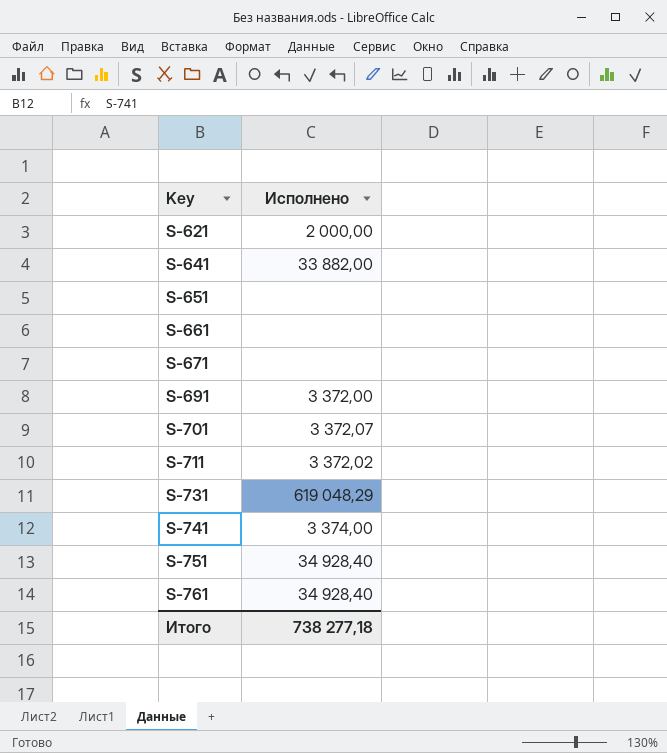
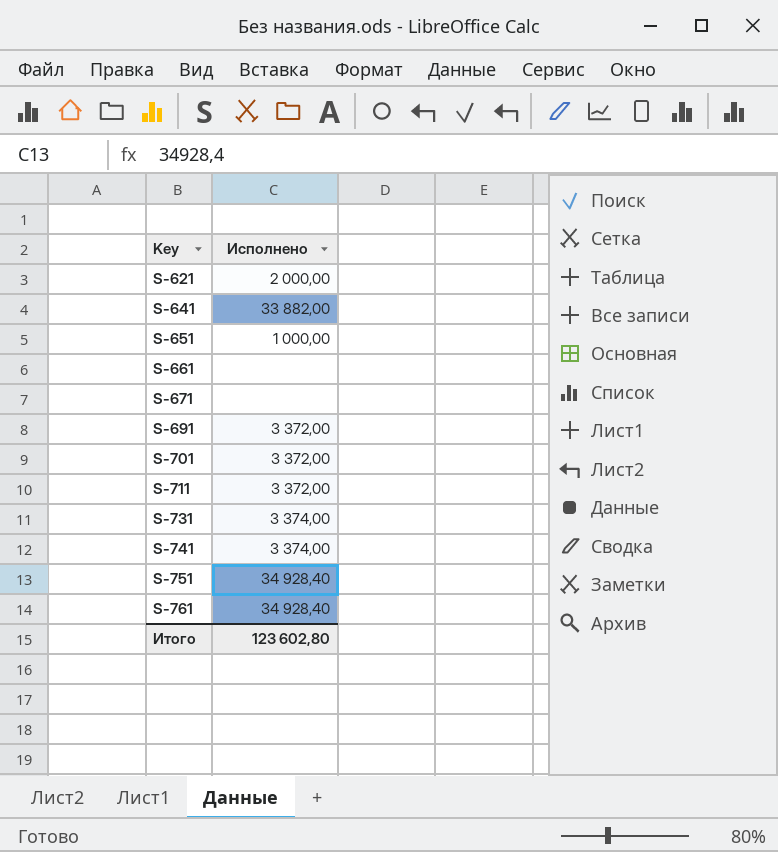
S-651 | Исполнено: none -> 1 000,00
S-701 | Исполнено: 3 372,07 -> 3 372,00
S-711 | Исполнено: 3 372,02 -> 3 372,00
S-731 | Исполнено: 619 048,29 -> 3 374,00
Итого | Исполнено: 738 277,18 -> 123 602,80

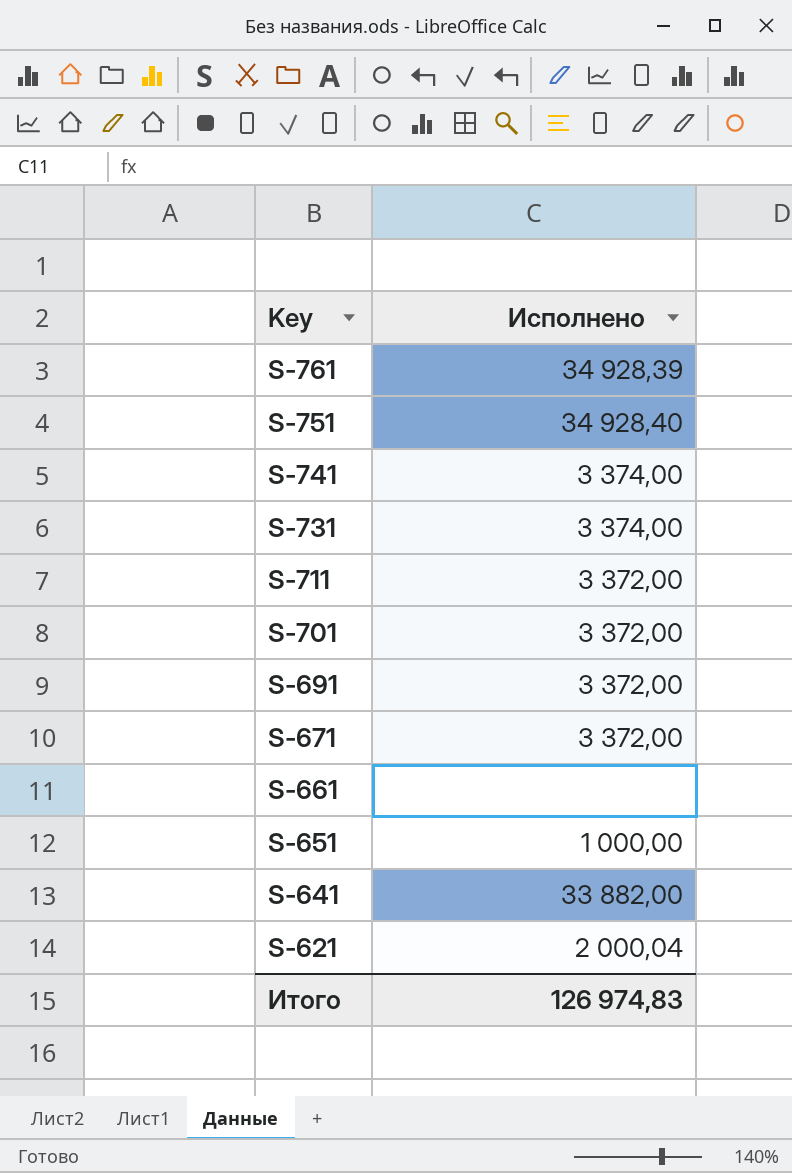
row order: Key ascending -> Key descending
S-761 | Исполнено: 34 928,40 -> 34 928,39
S-671 | Исполнено: none -> 3 372,00
S-621 | Исполнено: 2 000,00 -> 2 000,04
Итого | Исполнено: 123 602,80 -> 126 974,83

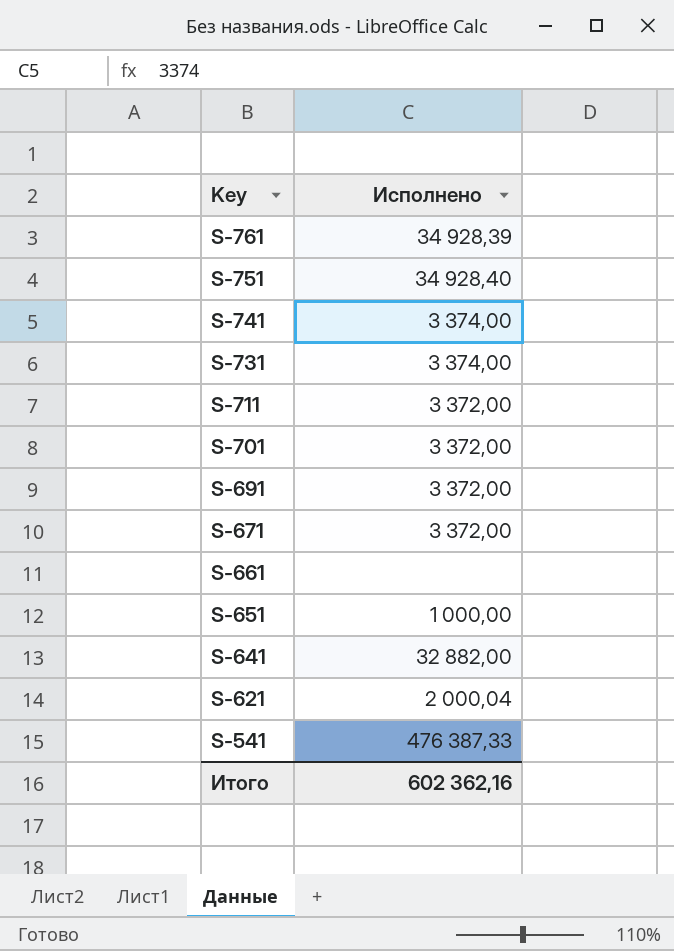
S-641 | Исполнено: 33 882,00 -> 32 882,00
row S-541: none -> 476 387,33
Итого | Исполнено: 126 974,83 -> 602 362,16

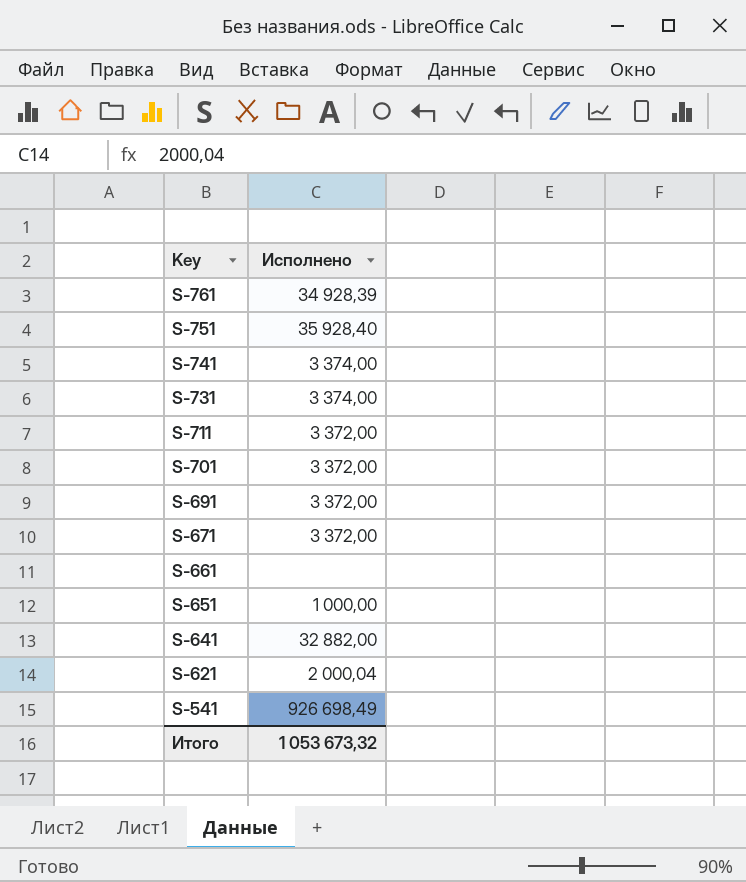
S-751 | Исполнено: 34 928,40 -> 35 928,40
S-541 | Исполнено: 476 387,33 -> 926 698,49
Итого | Исполнено: 602 362,16 -> 1 053 673,32

